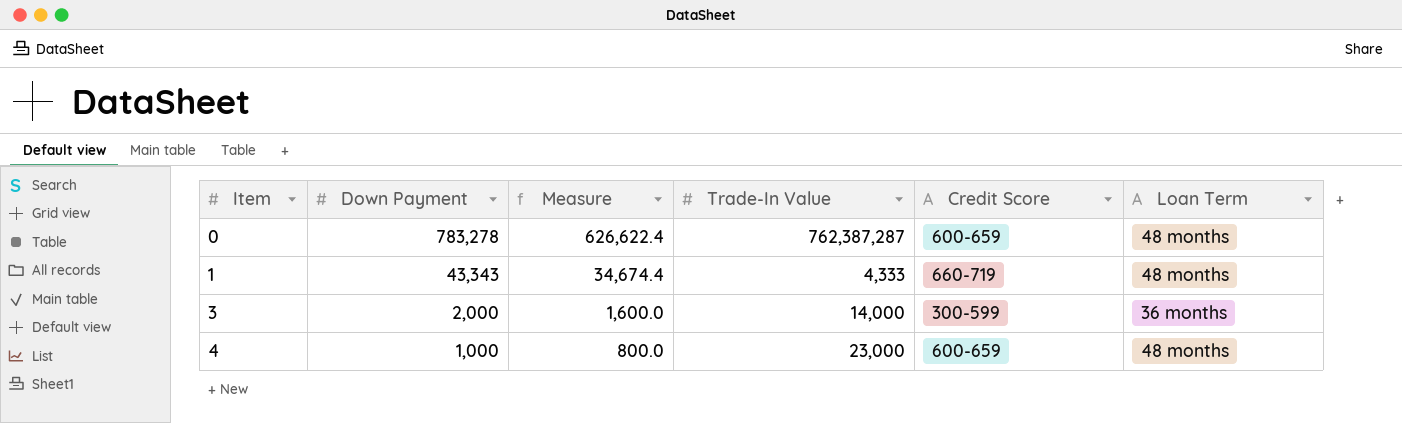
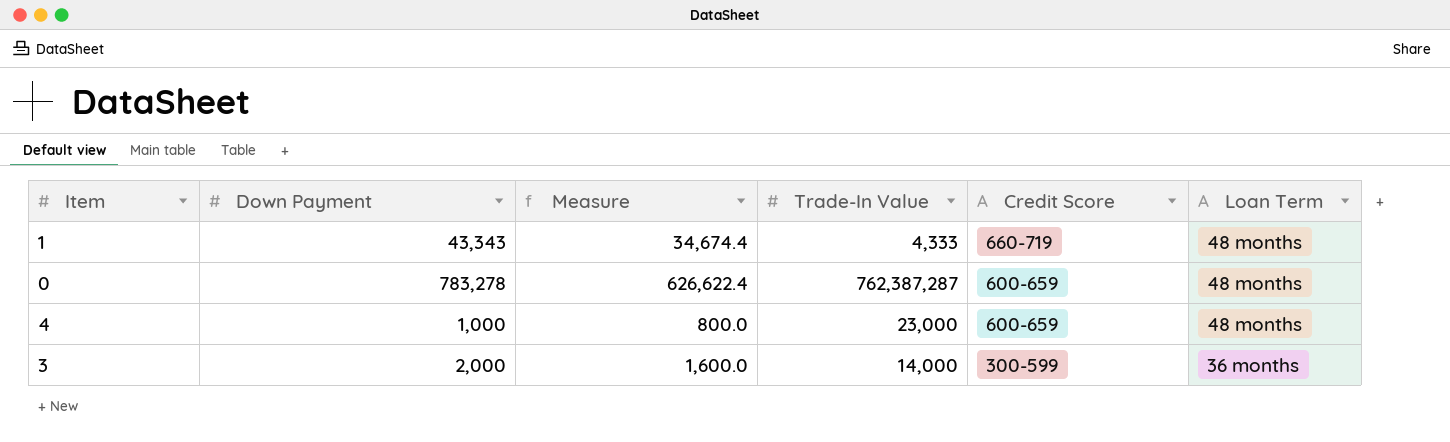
row order: Item ascending -> Credit Score descending

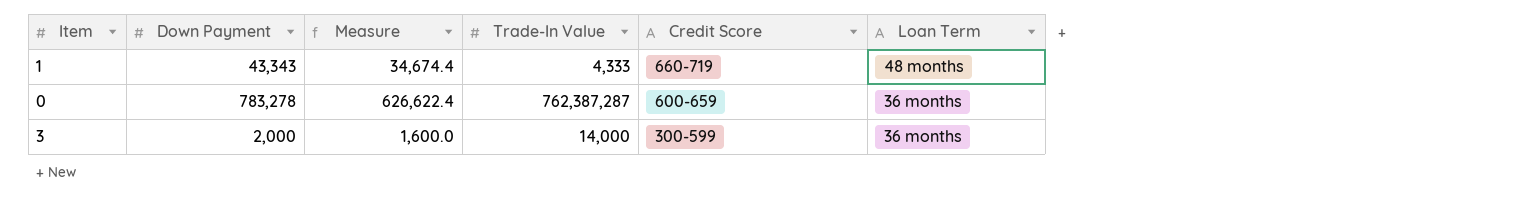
row 4: 1,000 | 800.0 | 23,000 | 600-659 | 48 months -> none
0 | Loan Term: 48 months -> 36 months

